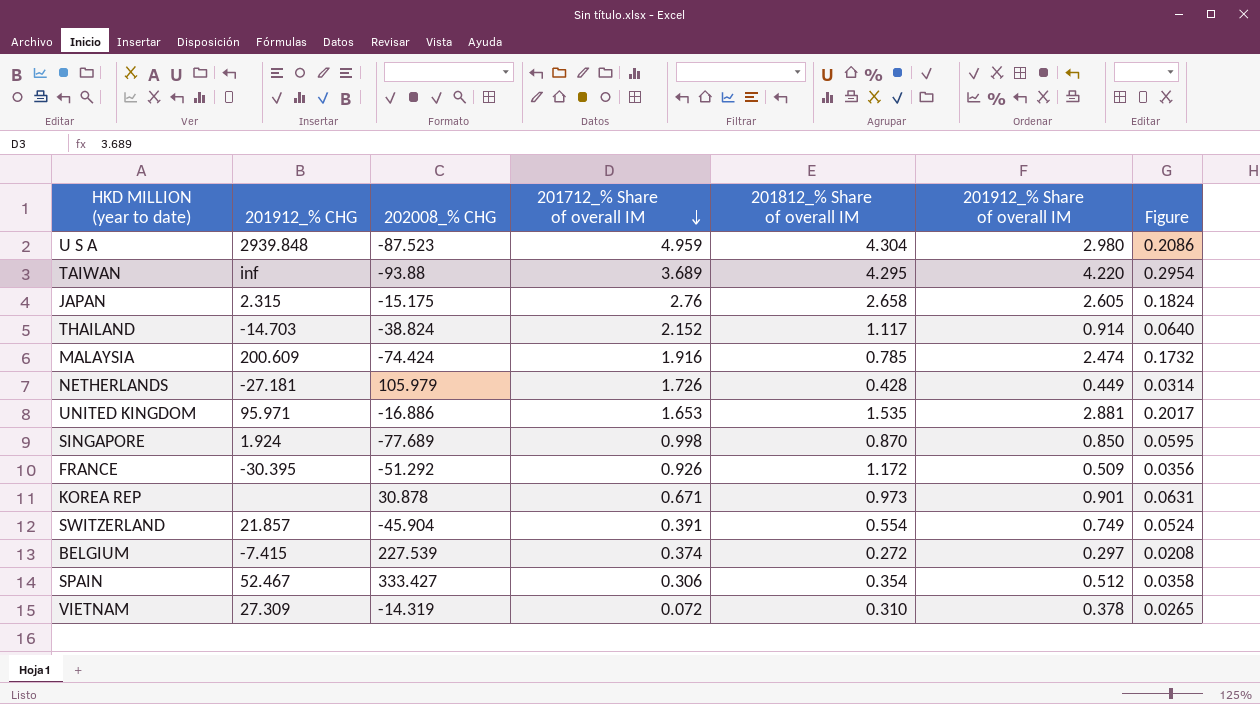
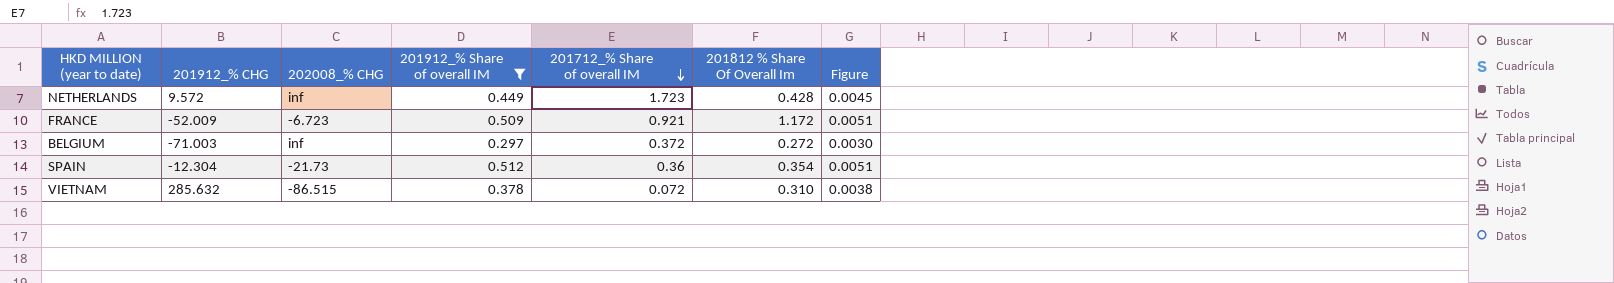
filter: none -> 201912_% Share of overall IM <= 0.512
column 201912_% Share of overall IM | position: 6 -> 4
column name: 201812_% Share of overall IM -> 201812 % Share Of Overall Im
column Figure | formula: [201912_% Share of overall IM] * 0.07 -> [201912_% Share of overall IM] * 0.01
NETHERLANDS | 201912_% CHG: -27.181 -> 9.572
NETHERLANDS | 202008_% CHG: 105.979 -> inf
NETHERLANDS | 201712_% Share of overall IM: 1.726 -> 1.723
FRANCE | 201912_% CHG: -30.395 -> -52.009
FRANCE | 202008_% CHG: -51.292 -> -6.723
FRANCE | 201712_% Share of overall IM: 0.926 -> 0.921
BELGIUM | 201912_% CHG: -7.415 -> -71.003
BELGIUM | 202008_% CHG: 227.539 -> inf
BELGIUM | 201712_% Share of overall IM: 0.374 -> 0.372
SPAIN | 201912_% CHG: 52.467 -> -12.304
SPAIN | 202008_% CHG: 333.427 -> -21.73
SPAIN | 201712_% Share of overall IM: 0.306 -> 0.36
VIETNAM | 201912_% CHG: 27.309 -> 285.632
VIETNAM | 202008_% CHG: -14.319 -> -86.515

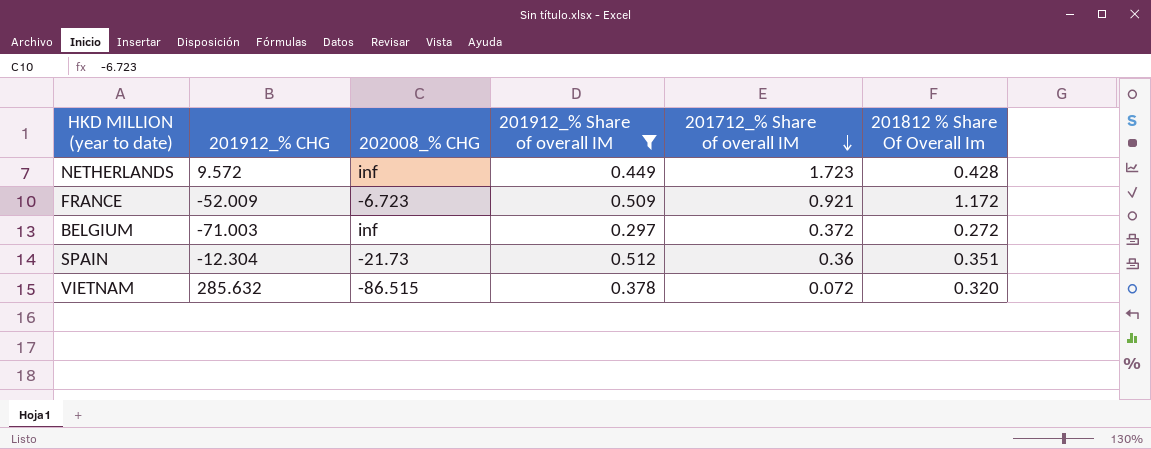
column Figure | formula: [201912_% Share of overall IM] * 0.01 -> none
SPAIN | 201812 % Share Of Overall Im: 0.354 -> 0.351
VIETNAM | 201812 % Share Of Overall Im: 0.310 -> 0.320

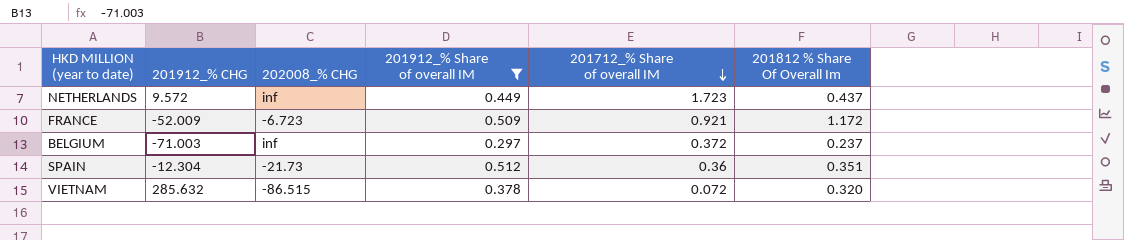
NETHERLANDS | 201812 % Share Of Overall Im: 0.428 -> 0.437
BELGIUM | 201812 % Share Of Overall Im: 0.272 -> 0.237

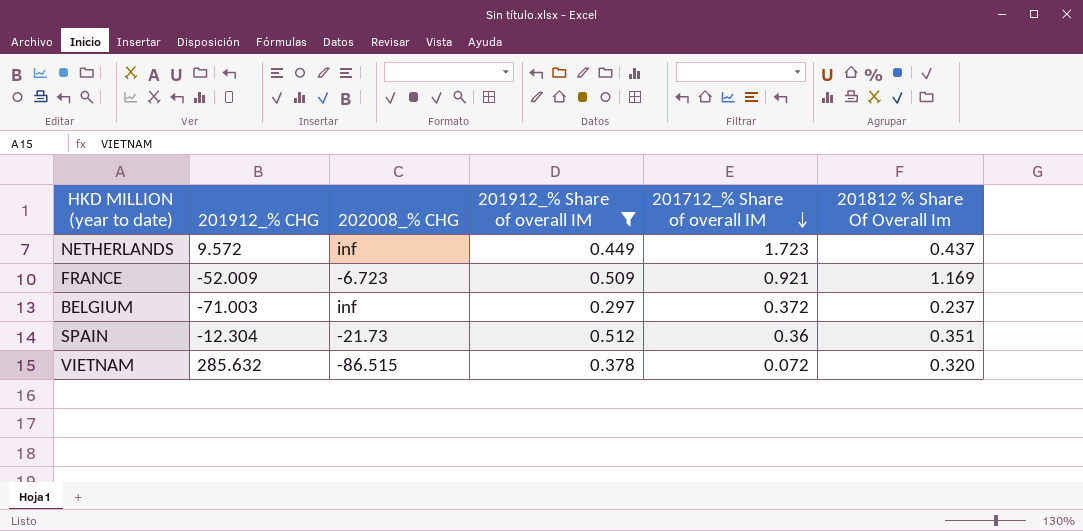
FRANCE | 201812 % Share Of Overall Im: 1.172 -> 1.169

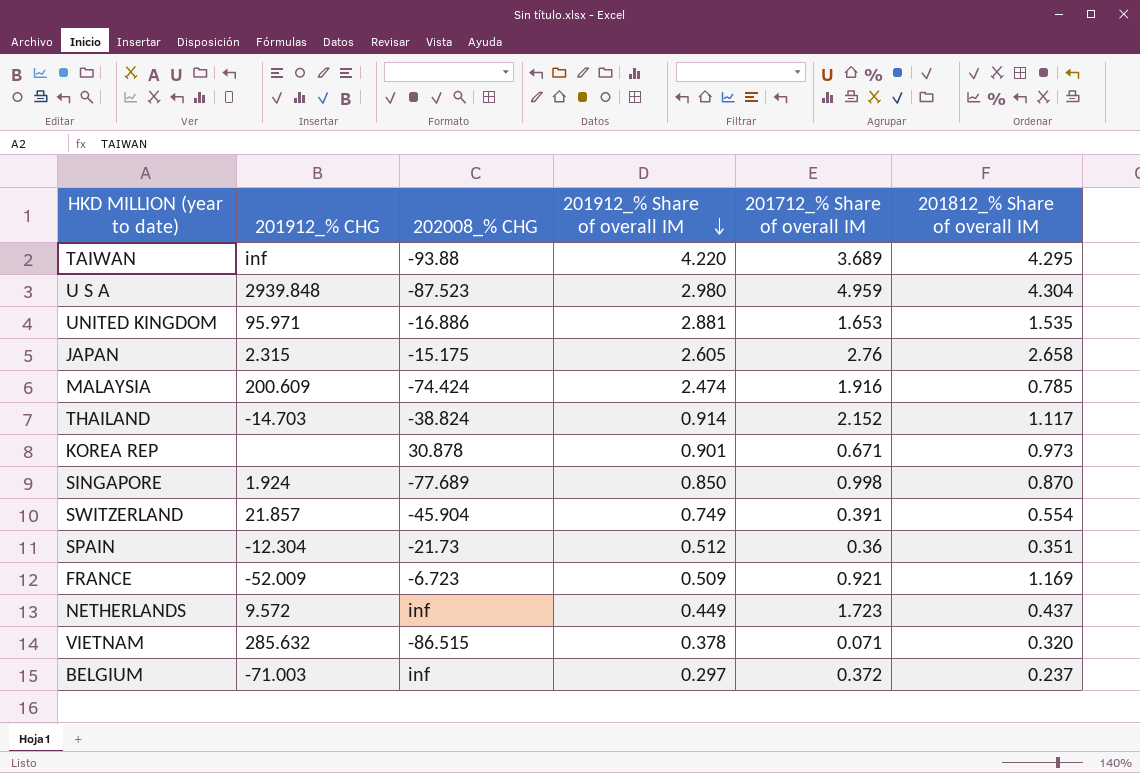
filter: 201912_% Share of overall IM <= 0.512 -> none
row order: 201712_% Share of overall IM descending -> 201912_% Share of overall IM descending
column name: 201812 % Share Of Overall Im -> 201812_% Share of overall IM
VIETNAM | 201712_% Share of overall IM: 0.072 -> 0.071

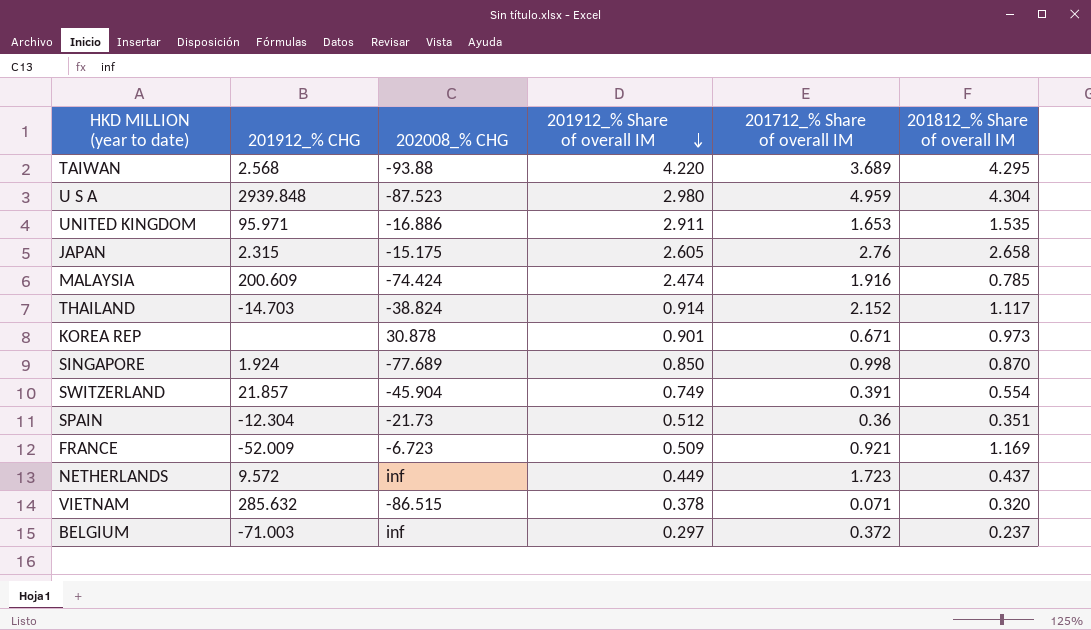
TAIWAN | 201912_% CHG: inf -> 2.568
UNITED KINGDOM | 201912_% Share of overall IM: 2.881 -> 2.911

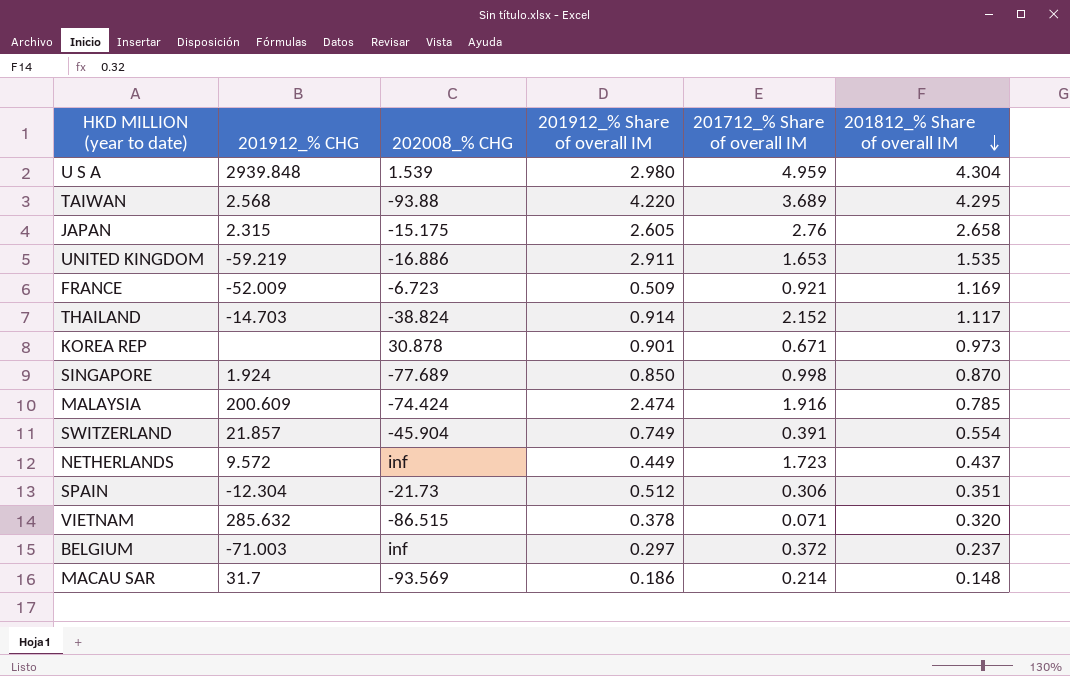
row order: 201912_% Share of overall IM descending -> 201812_% Share of overall IM descending
U S A | 202008_% CHG: -87.523 -> 1.539
UNITED KINGDOM | 201912_% CHG: 95.971 -> -59.219
SPAIN | 201712_% Share of overall IM: 0.36 -> 0.306
row MACAU SAR: none -> 31.7 | -93.569 | 0.186 | 0.214 | 0.148

